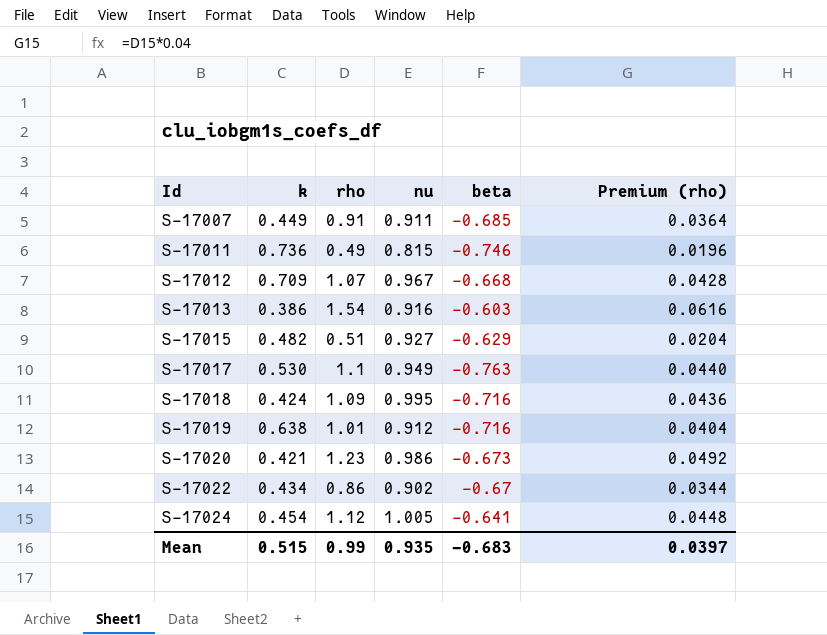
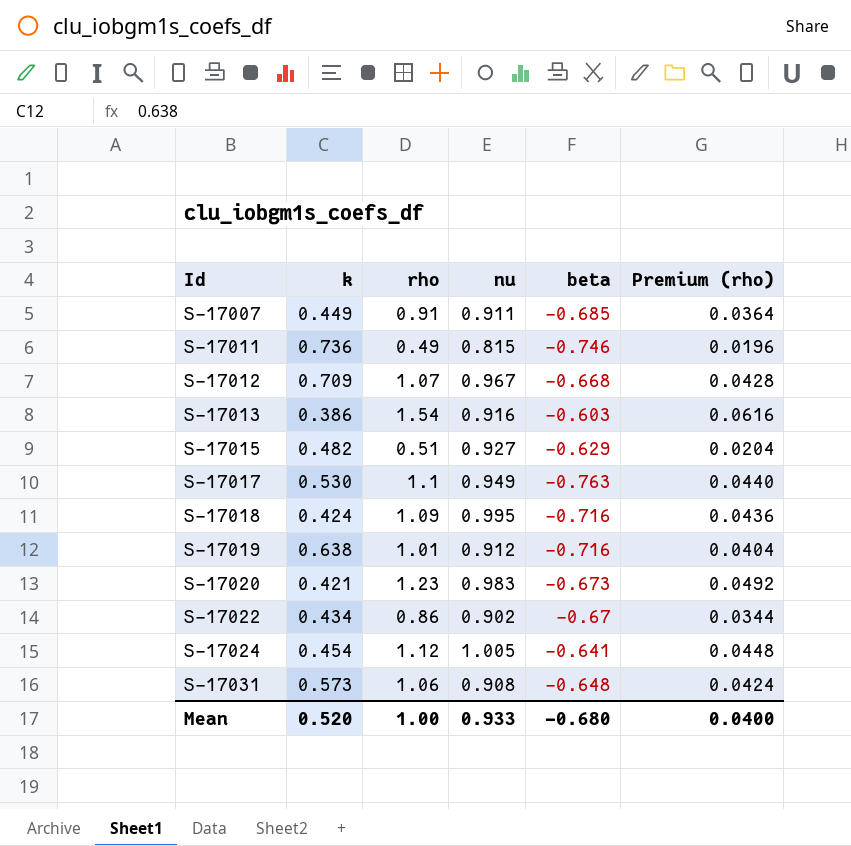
S-17020 | nu: 0.986 -> 0.983
row S-17031: none -> 0.573 | 1.06 | 0.908 | -0.648 | 0.0424
Mean | k: 0.515 -> 0.520
Mean | rho: 0.99 -> 1.00
Mean | nu: 0.935 -> 0.933
Mean | beta: -0.683 -> -0.680
Mean | Premium (rho): 0.0397 -> 0.0400

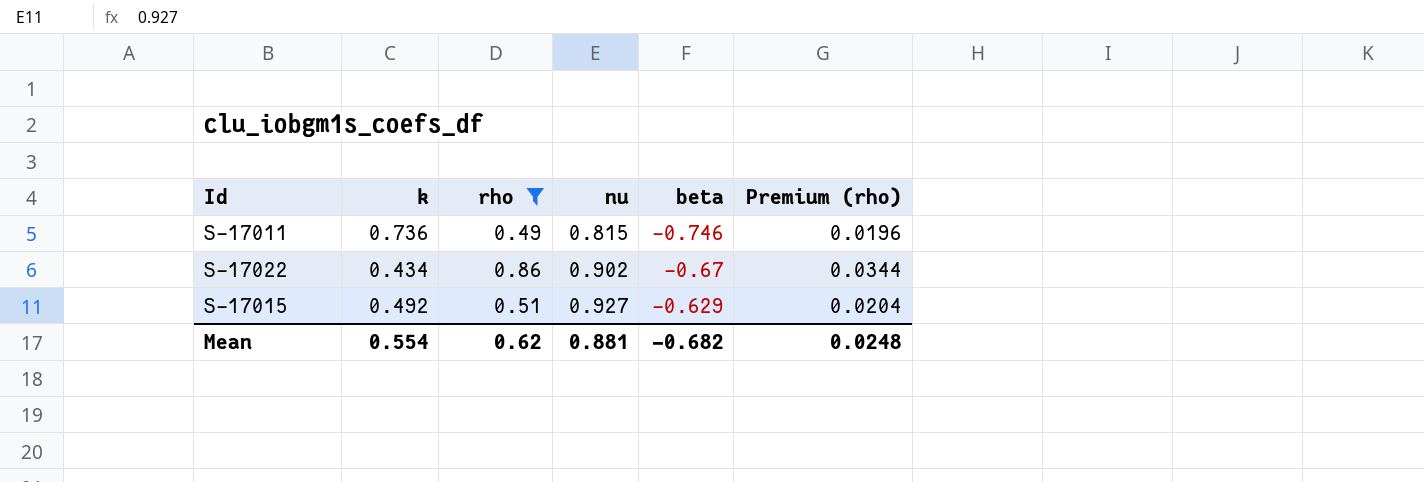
filter: none -> rho <= 0.86
row order: Id ascending -> nu ascending
S-17015 | k: 0.482 -> 0.492
Mean | k: 0.520 -> 0.554
Mean | rho: 1.00 -> 0.62
Mean | nu: 0.933 -> 0.881
Mean | beta: -0.680 -> -0.682
Mean | Premium (rho): 0.0400 -> 0.0248

